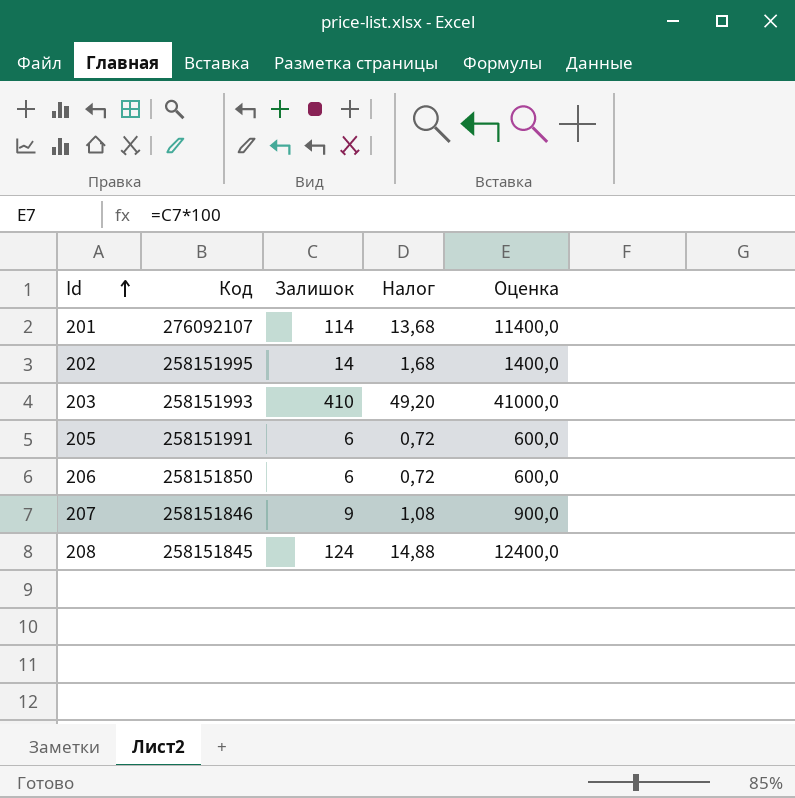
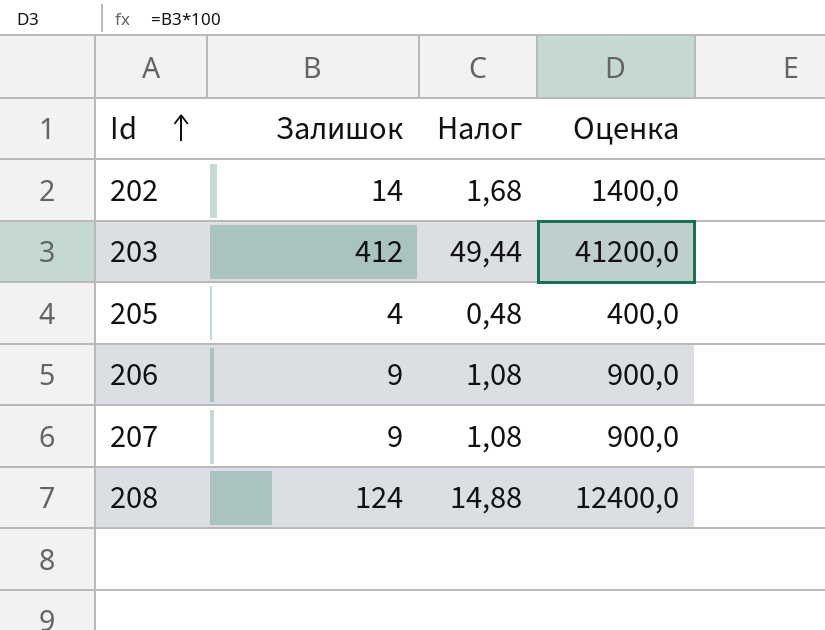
column Код | position: 2 -> none
row 201: 276092107 | 114 | 13,68 | 11400,0 -> none
203 | Залишок: 410 -> 412
203 | Налог: 49,20 -> 49,44
203 | Оценка: 41000,0 -> 41200,0
205 | Залишок: 6 -> 4
205 | Налог: 0,72 -> 0,48
205 | Оценка: 600,0 -> 400,0
206 | Залишок: 6 -> 9
206 | Налог: 0,72 -> 1,08
206 | Оценка: 600,0 -> 900,0

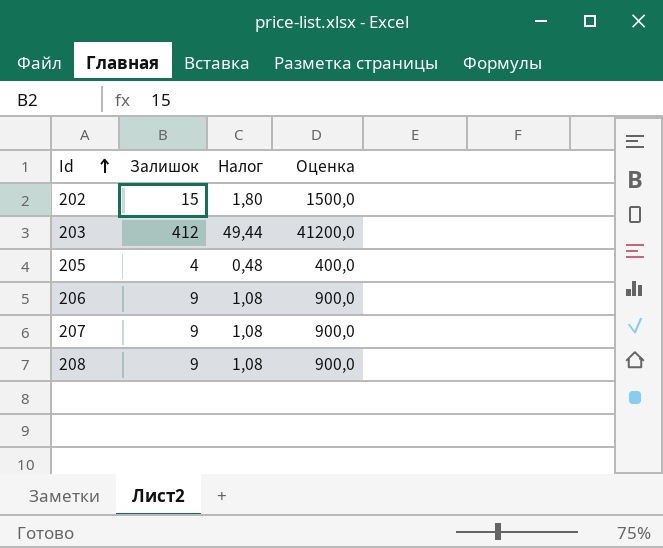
202 | Залишок: 14 -> 15
202 | Налог: 1,68 -> 1,80
202 | Оценка: 1400,0 -> 1500,0
208 | Залишок: 124 -> 9
208 | Налог: 14,88 -> 1,08
208 | Оценка: 12400,0 -> 900,0

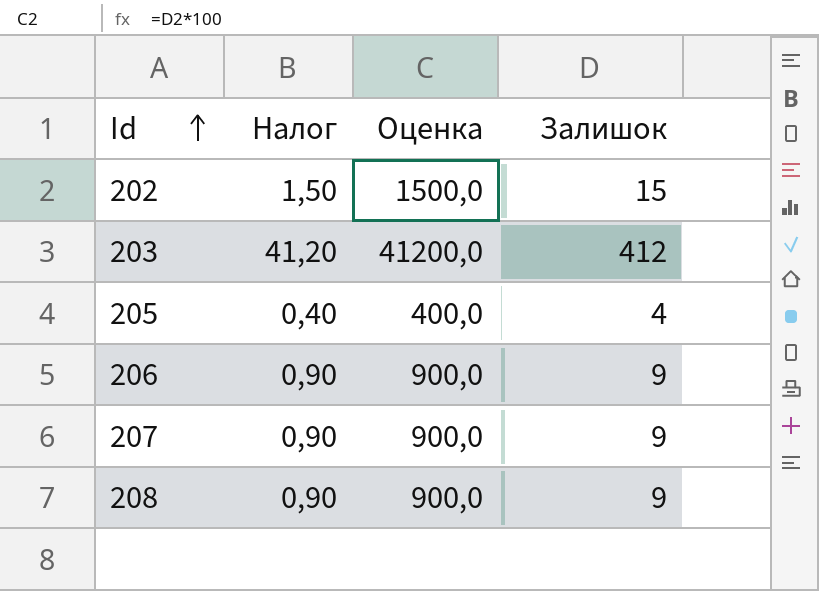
column Налог | formula: [Залишок] * 0,12 -> [Залишок] * 0,1
column Залишок | position: 2 -> 4

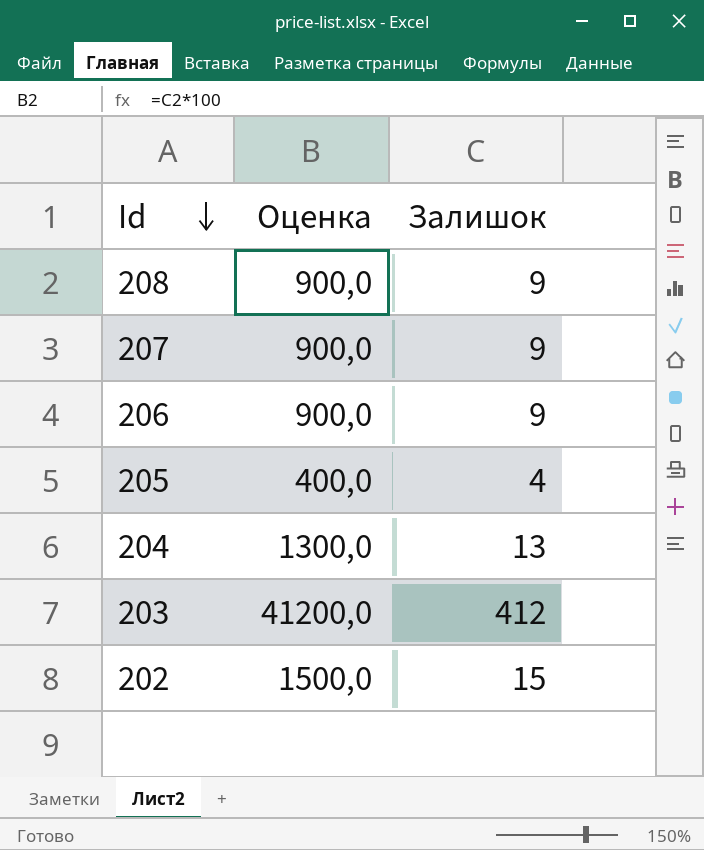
row order: Id ascending -> Id descending
column Налог | formula: [Залишок] * 0,1 -> none
row 204: none -> 1300,0 | 13

